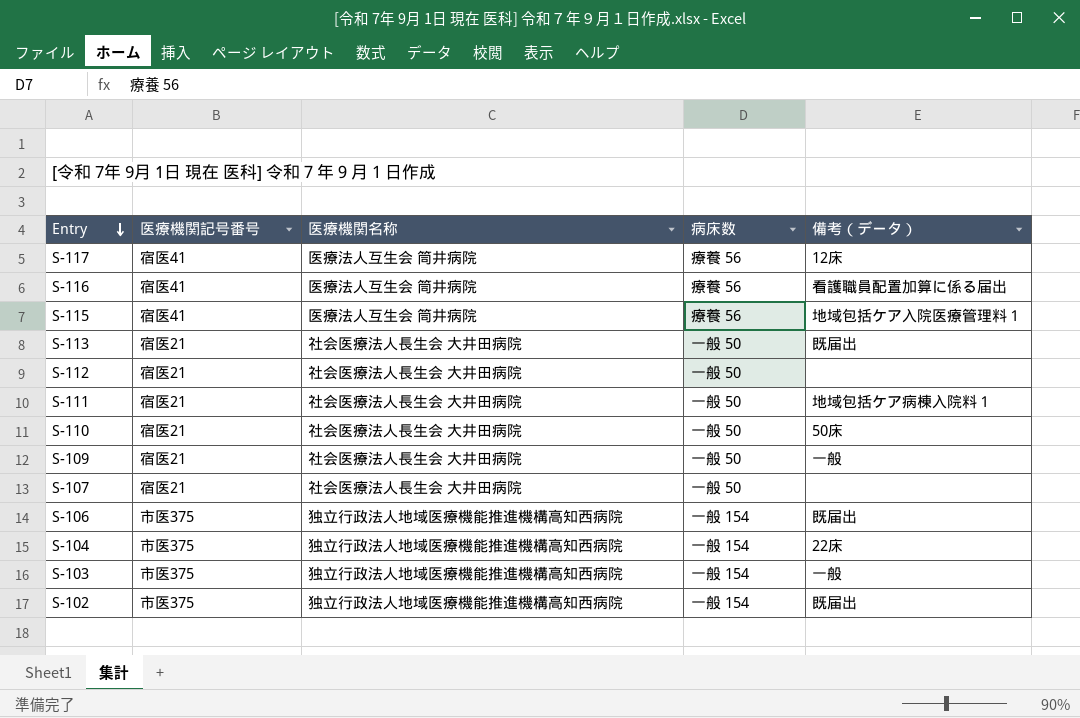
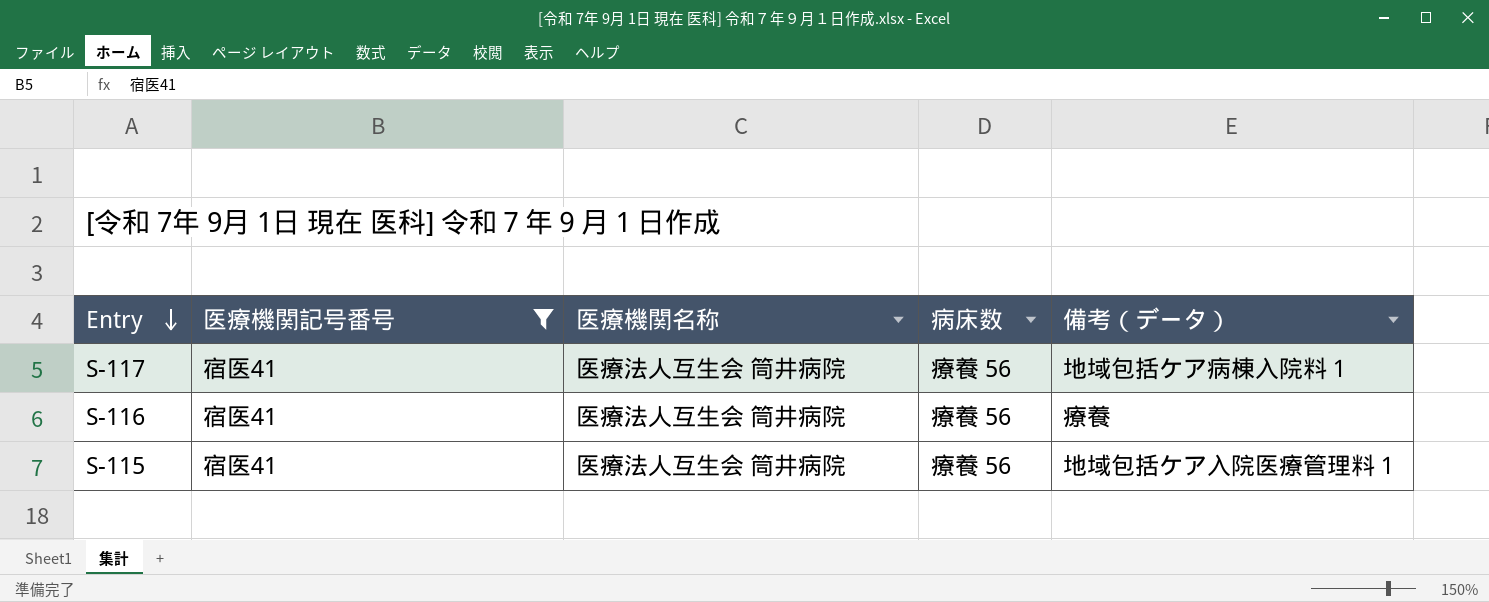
filter: none -> 医療機関記号番号 = 宿医41
S-117 | 備考（データ）: 12床 -> 地域包括ケア病棟入院料１
S-116 | 備考（データ）: 看護職員配置加算に係る届出 -> 療養

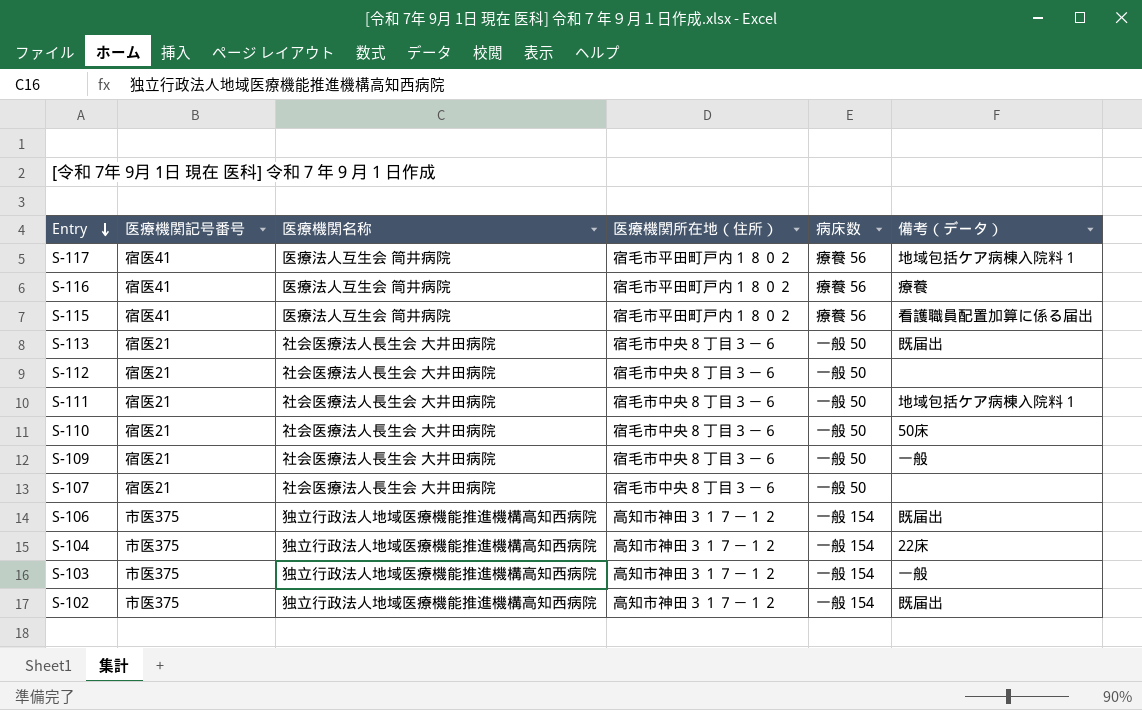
filter: 医療機関記号番号 = 宿医41 -> none
column 医療機関所在地（住所） | position: none -> 4
S-115 | 備考（データ）: 地域包括ケア入院医療管理料１ -> 看護職員配置加算に係る届出

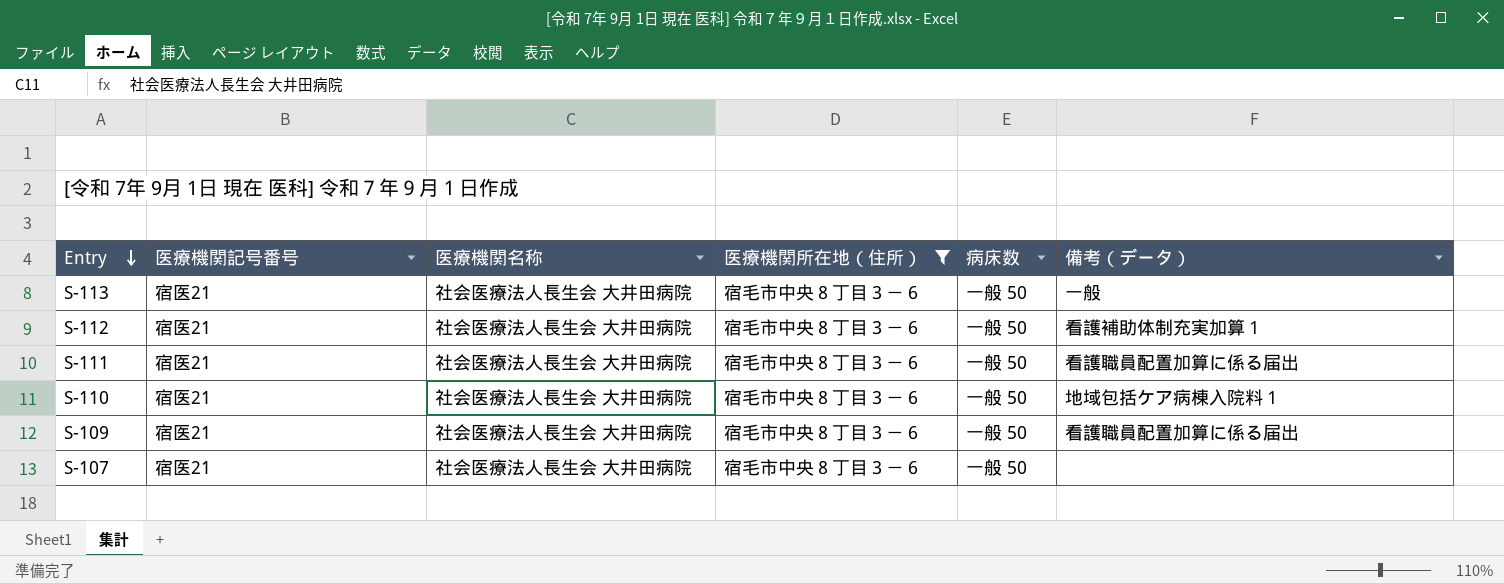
filter: none -> 医療機関所在地（住所） = 宿毛市中央８丁目３－６
S-113 | 備考（データ）: 既届出 -> 一般
S-112 | 備考（データ）: none -> 看護補助体制充実加算１
S-111 | 備考（データ）: 地域包括ケア病棟入院料１ -> 看護職員配置加算に係る届出
S-110 | 備考（データ）: 50床 -> 地域包括ケア病棟入院料１
S-109 | 備考（データ）: 一般 -> 看護職員配置加算に係る届出

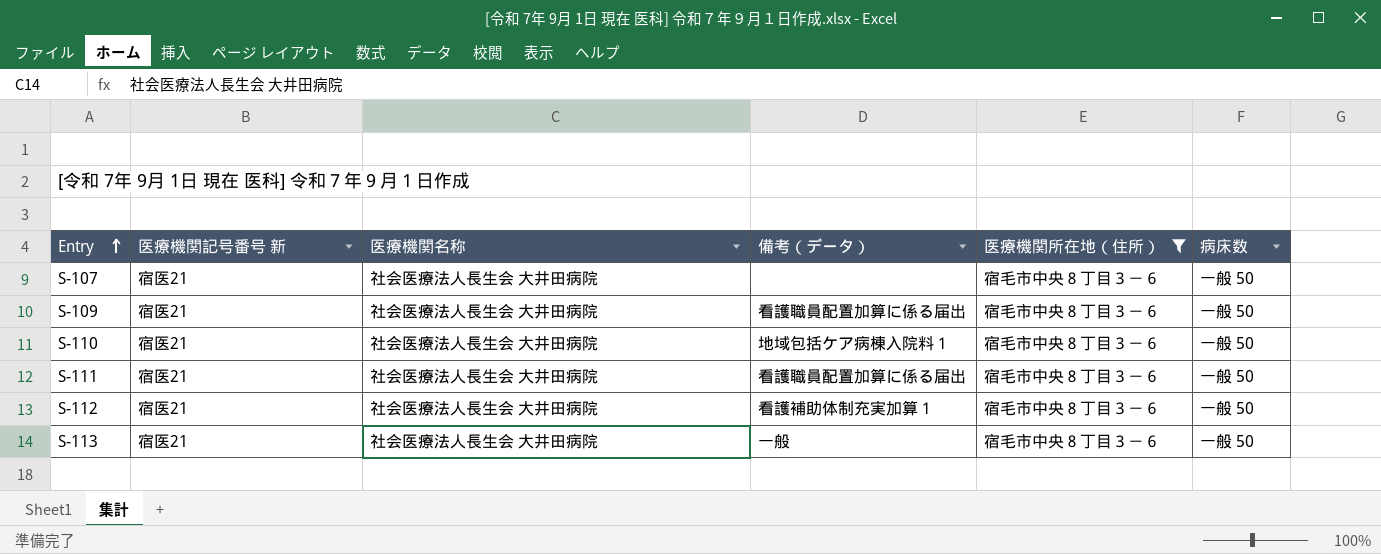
row order: Entry descending -> Entry ascending
column name: 医療機関記号番号 -> 医療機関記号番号 新
column 備考（データ） | position: 6 -> 4

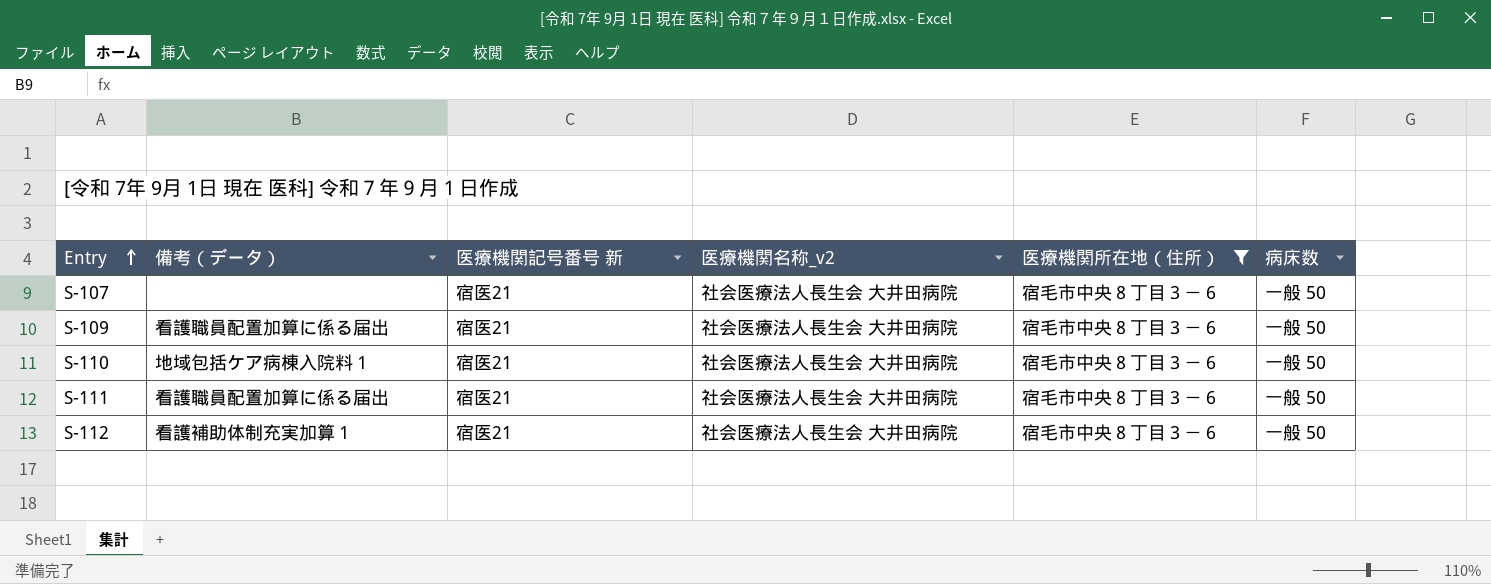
column 備考（データ） | position: 4 -> 2
column name: 医療機関名称 -> 医療機関名称_v2
row S-113: 宿医21 | 社会医療法人長生会 大井田病院 | 一般 | 宿毛市中央８丁目３－６ | 一般 50 -> none

